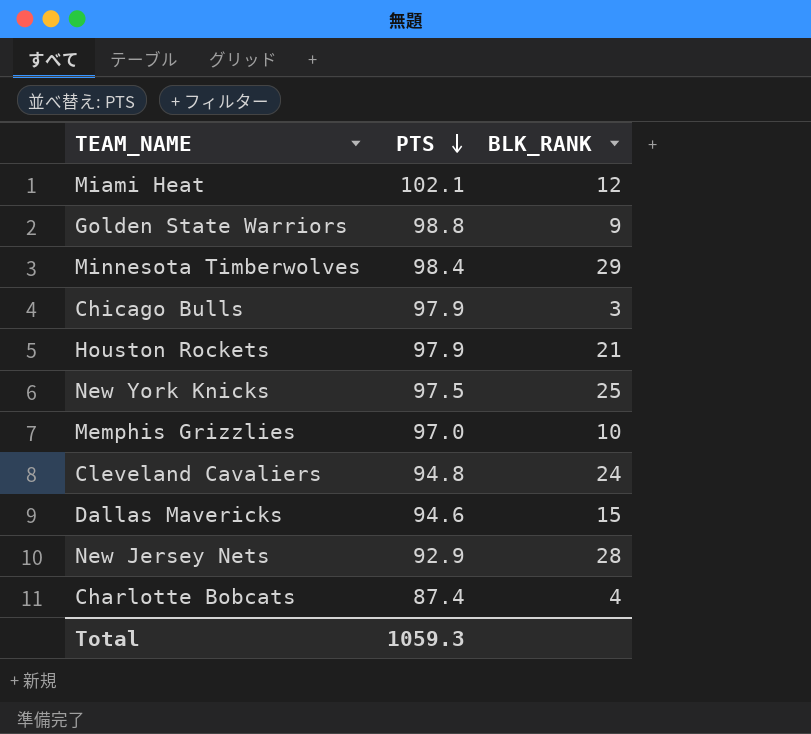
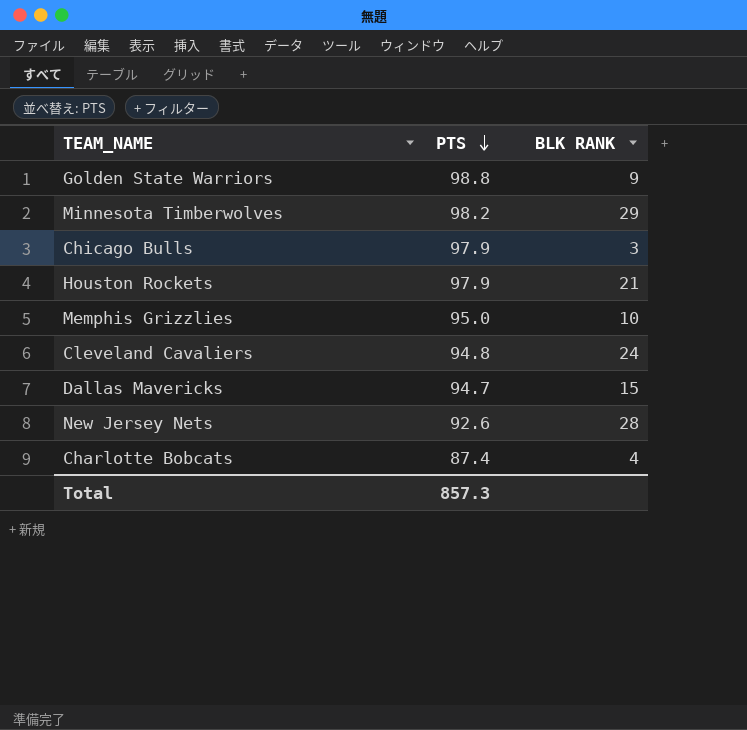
column name: BLK_RANK -> BLK RANK
row Miami Heat: 102.1 | 12 -> none
row New York Knicks: 97.5 | 25 -> none
Minnesota Timberwolves | PTS: 98.4 -> 98.2
Memphis Grizzlies | PTS: 97.0 -> 95.0
Dallas Mavericks | PTS: 94.6 -> 94.7
New Jersey Nets | PTS: 92.9 -> 92.6
Total | PTS: 1059.3 -> 857.3

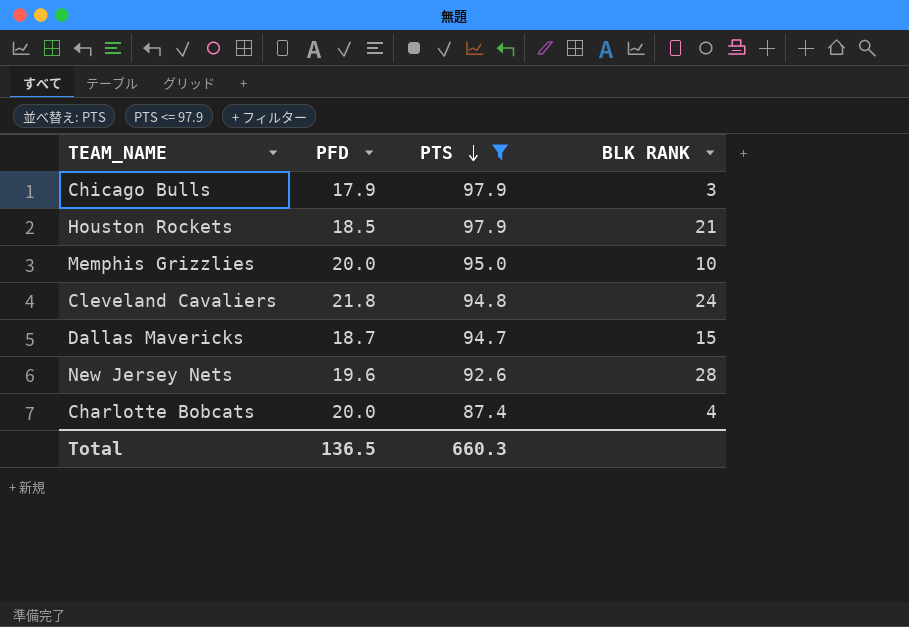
filter: none -> PTS <= 97.9
column PFD | position: none -> 2
Total | PTS: 857.3 -> 660.3

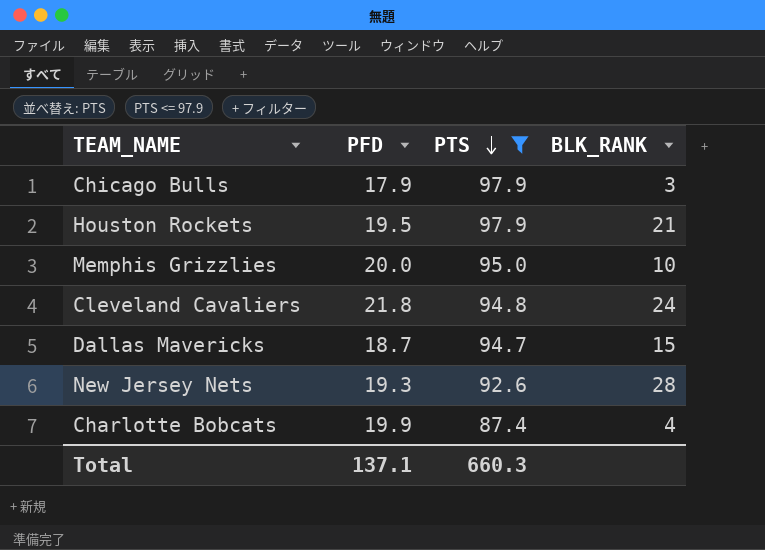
column name: BLK RANK -> BLK_RANK
Houston Rockets | PFD: 18.5 -> 19.5
New Jersey Nets | PFD: 19.6 -> 19.3
Charlotte Bobcats | PFD: 20.0 -> 19.9
Total | PFD: 136.5 -> 137.1

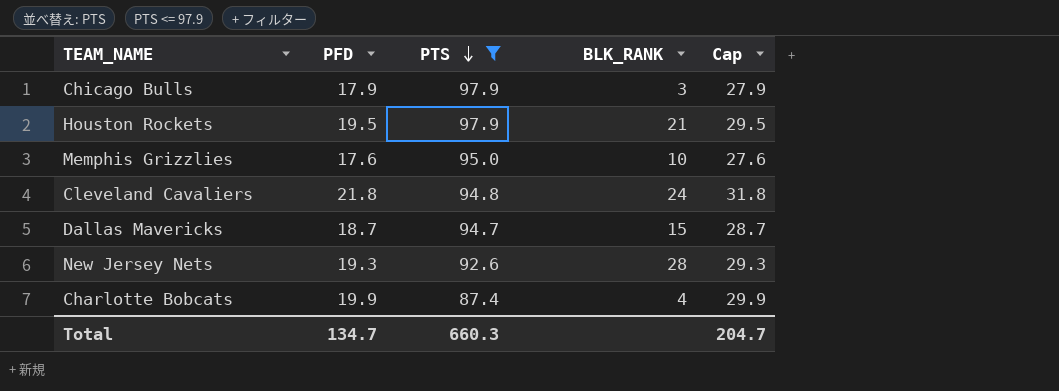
column Cap | formula: none -> [PFD] + 10
Memphis Grizzlies | PFD: 20.0 -> 17.6
Total | PFD: 137.1 -> 134.7

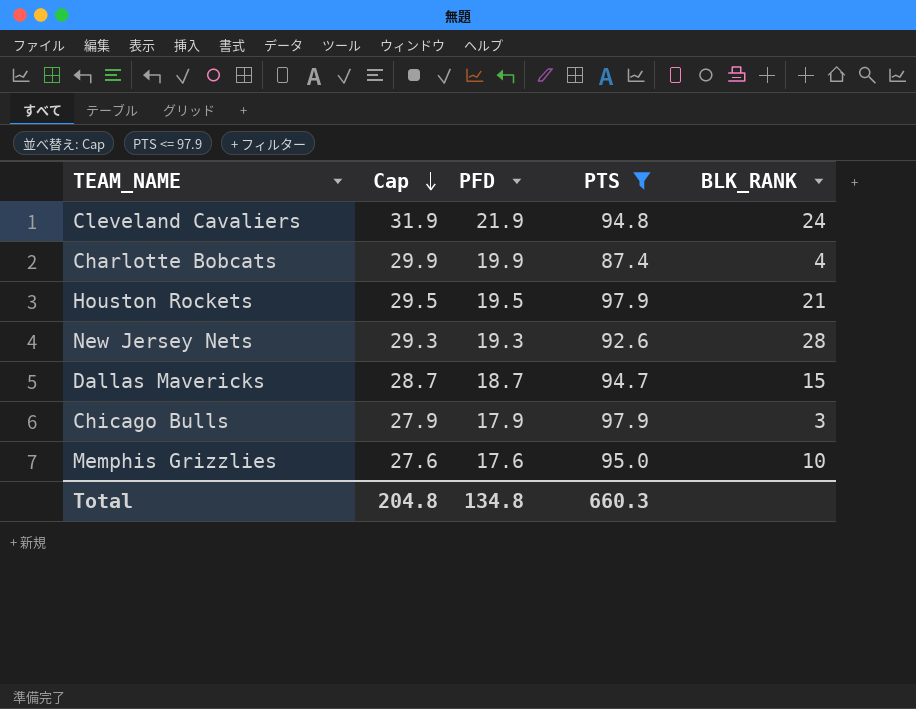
row order: PTS descending -> Cap descending
column Cap | position: 5 -> 2
Cleveland Cavaliers | Cap: 31.8 -> 31.9
Cleveland Cavaliers | PFD: 21.8 -> 21.9
Total | Cap: 204.7 -> 204.8
Total | PFD: 134.7 -> 134.8

